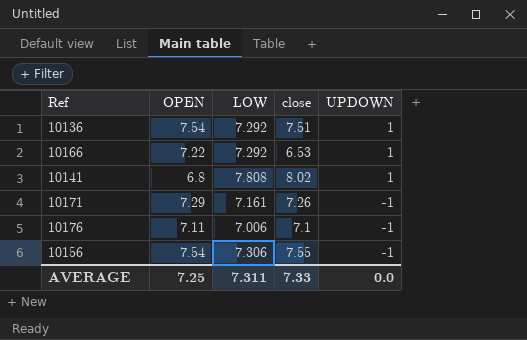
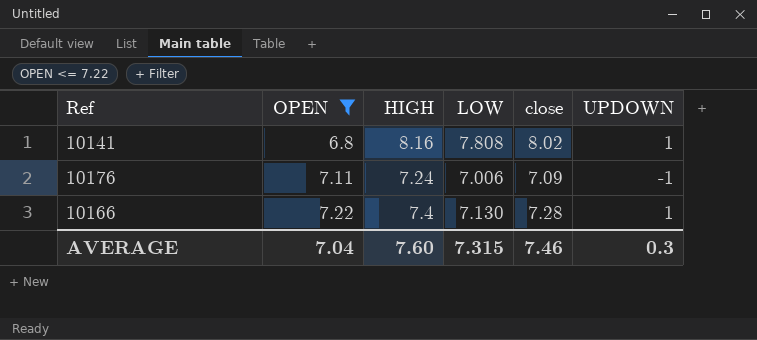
filter: none -> OPEN <= 7.22
row order: UPDOWN descending -> OPEN ascending
column HIGH | position: none -> 3
10176 | close: 7.1 -> 7.09
10166 | LOW: 7.292 -> 7.130
10166 | close: 6.53 -> 7.28
AVERAGE | OPEN: 7.25 -> 7.04
AVERAGE | LOW: 7.311 -> 7.315
AVERAGE | close: 7.33 -> 7.46
AVERAGE | UPDOWN: 0.0 -> 0.3

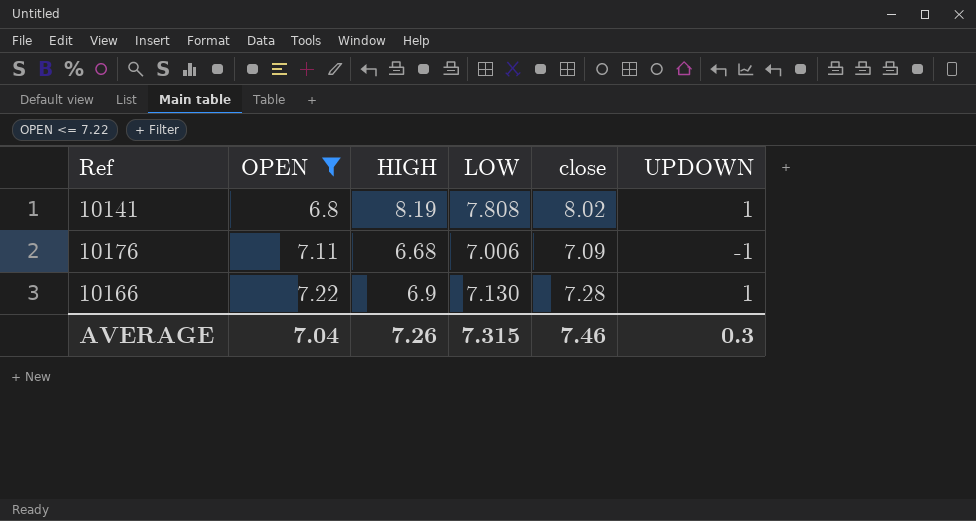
10141 | HIGH: 8.16 -> 8.19
10176 | HIGH: 7.24 -> 6.68
10166 | HIGH: 7.4 -> 6.9
AVERAGE | HIGH: 7.60 -> 7.26

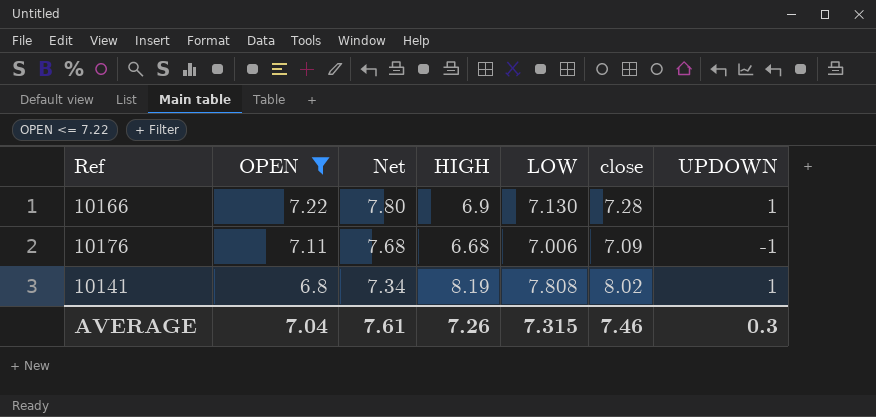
row order: OPEN ascending -> OPEN descending
column Net | formula: none -> [OPEN] * 1.08

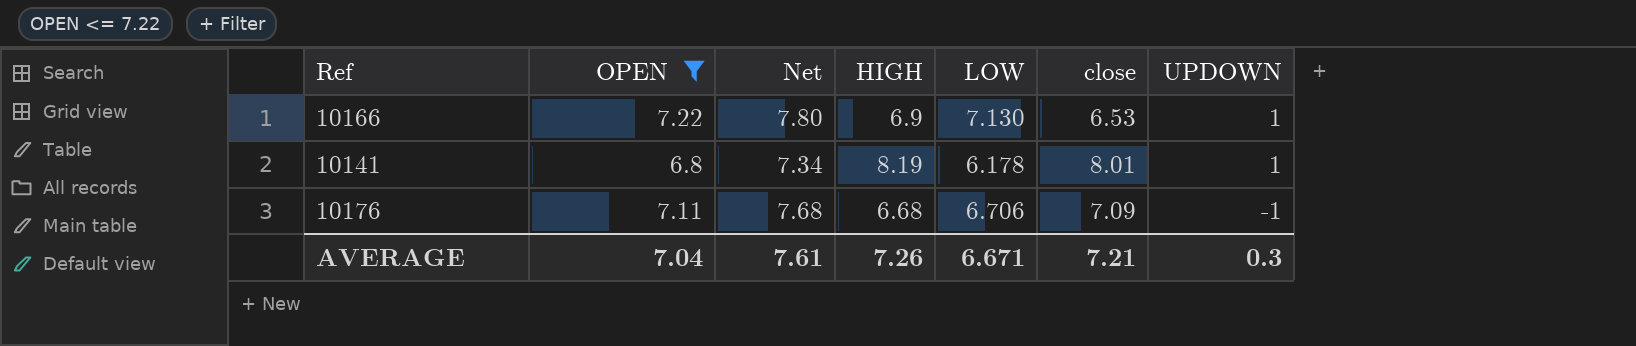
row order: OPEN descending -> UPDOWN descending
10166 | close: 7.28 -> 6.53
10141 | LOW: 7.808 -> 6.178
10141 | close: 8.02 -> 8.01
10176 | LOW: 7.006 -> 6.706
AVERAGE | LOW: 7.315 -> 6.671
AVERAGE | close: 7.46 -> 7.21

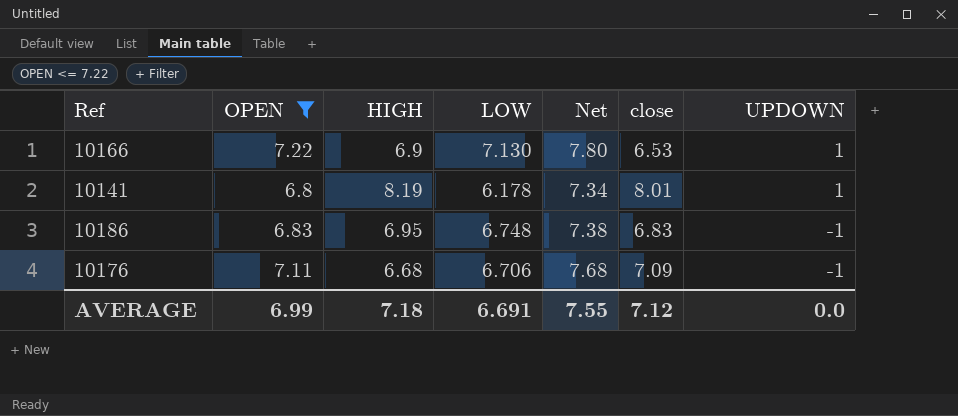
column Net | position: 3 -> 5
row 10186: none -> 6.83 | 6.95 | 6.748 | 7.38 | 6.83 | -1
AVERAGE | OPEN: 7.04 -> 6.99
AVERAGE | HIGH: 7.26 -> 7.18
AVERAGE | LOW: 6.671 -> 6.691
AVERAGE | Net: 7.61 -> 7.55
AVERAGE | close: 7.21 -> 7.12
AVERAGE | UPDOWN: 0.3 -> 0.0

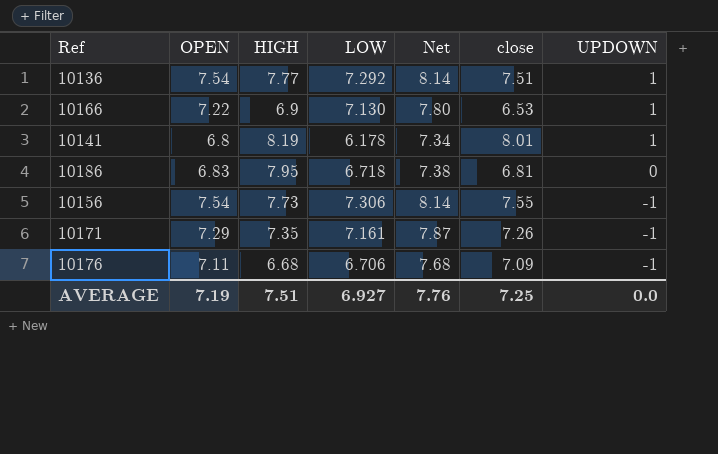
filter: OPEN <= 7.22 -> none
10186 | HIGH: 6.95 -> 7.95
10186 | LOW: 6.748 -> 6.718
10186 | close: 6.83 -> 6.81
10186 | UPDOWN: -1 -> 0
AVERAGE | OPEN: 6.99 -> 7.19
AVERAGE | HIGH: 7.18 -> 7.51
AVERAGE | LOW: 6.691 -> 6.927
AVERAGE | Net: 7.55 -> 7.76
AVERAGE | close: 7.12 -> 7.25

